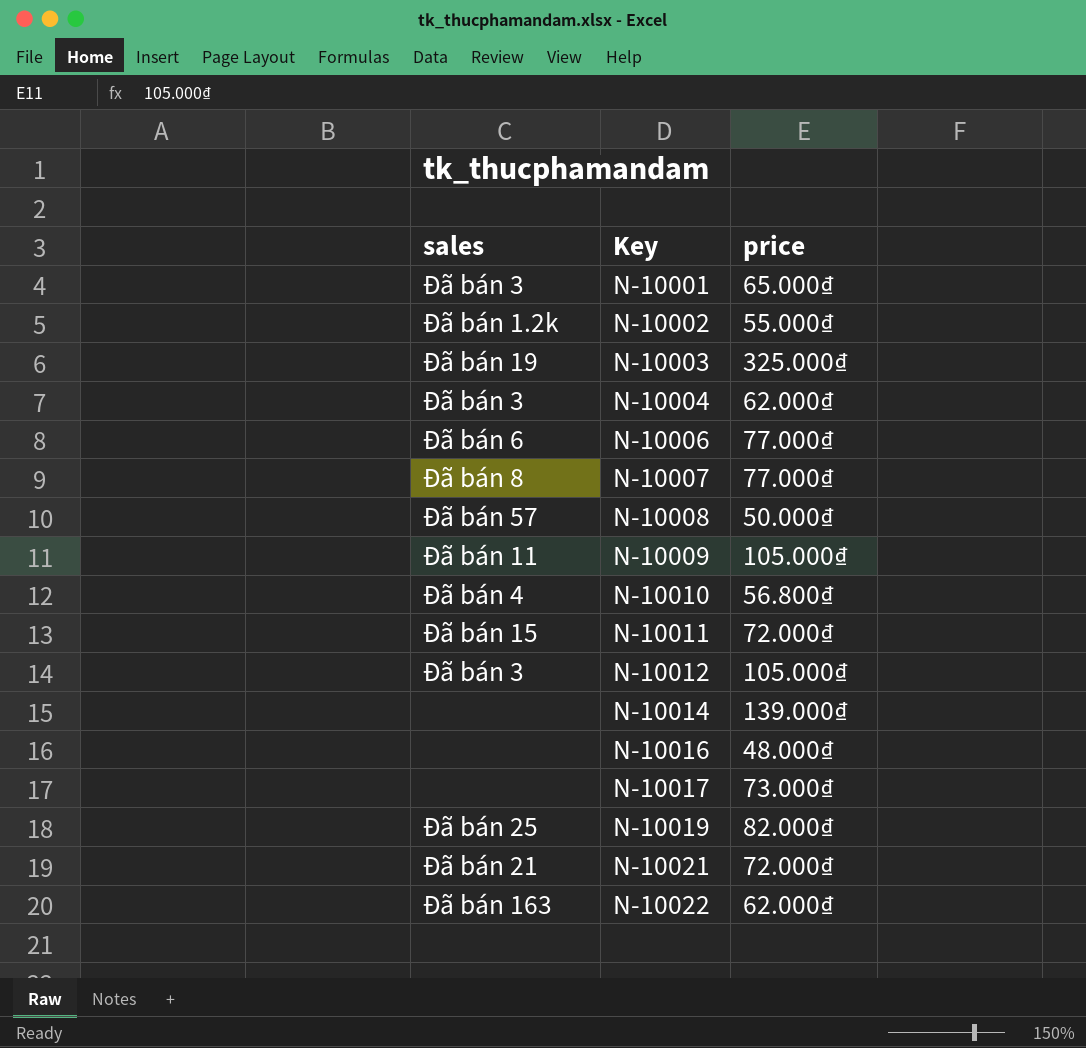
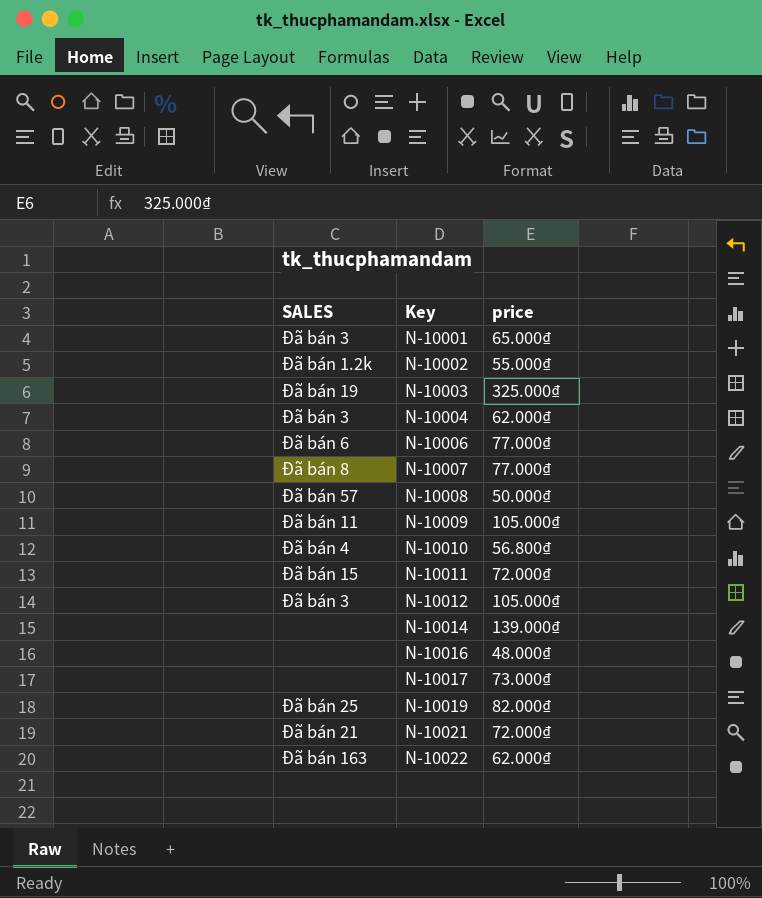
column name: sales -> SALES

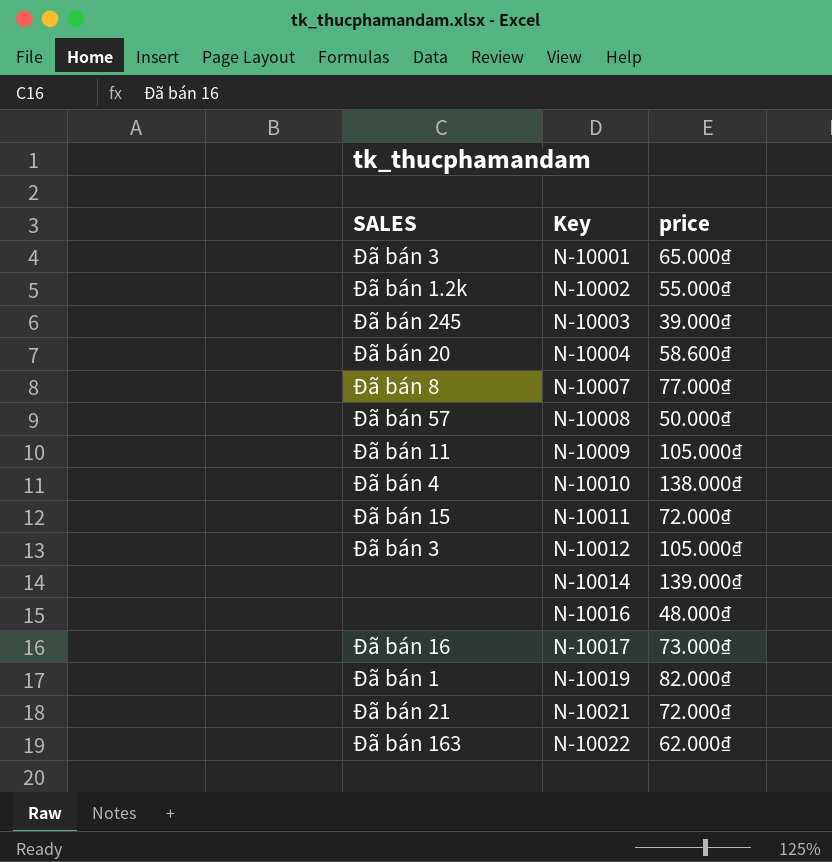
row N-10006: Đã bán 6 | 77.000₫ -> none
N-10003 | SALES: Đã bán 19 -> Đã bán 245
N-10003 | price: 325.000₫ -> 39.000₫
N-10004 | SALES: Đã bán 3 -> Đã bán 20
N-10004 | price: 62.000₫ -> 58.600₫
N-10010 | price: 56.800₫ -> 138.000₫
N-10017 | SALES: none -> Đã bán 16
N-10019 | SALES: Đã bán 25 -> Đã bán 1

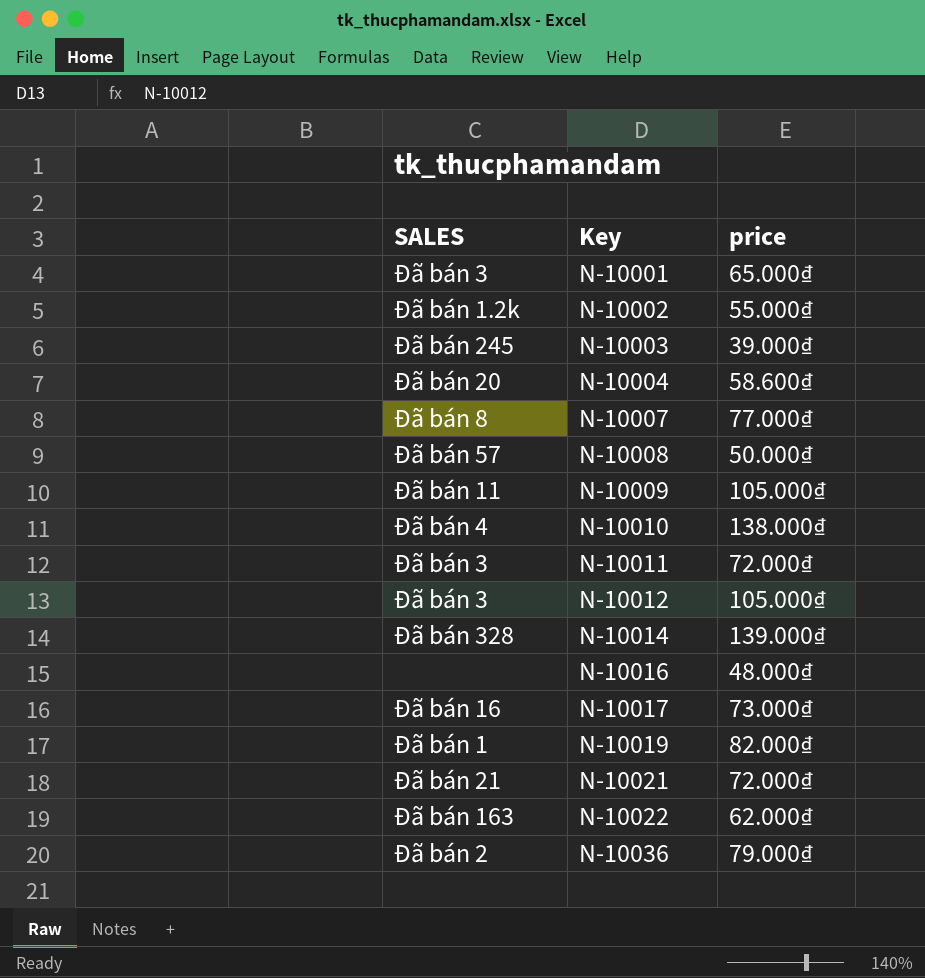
N-10011 | SALES: Đã bán 15 -> Đã bán 3
N-10014 | SALES: none -> Đã bán 328
row N-10036: none -> Đã bán 2 | 79.000₫

